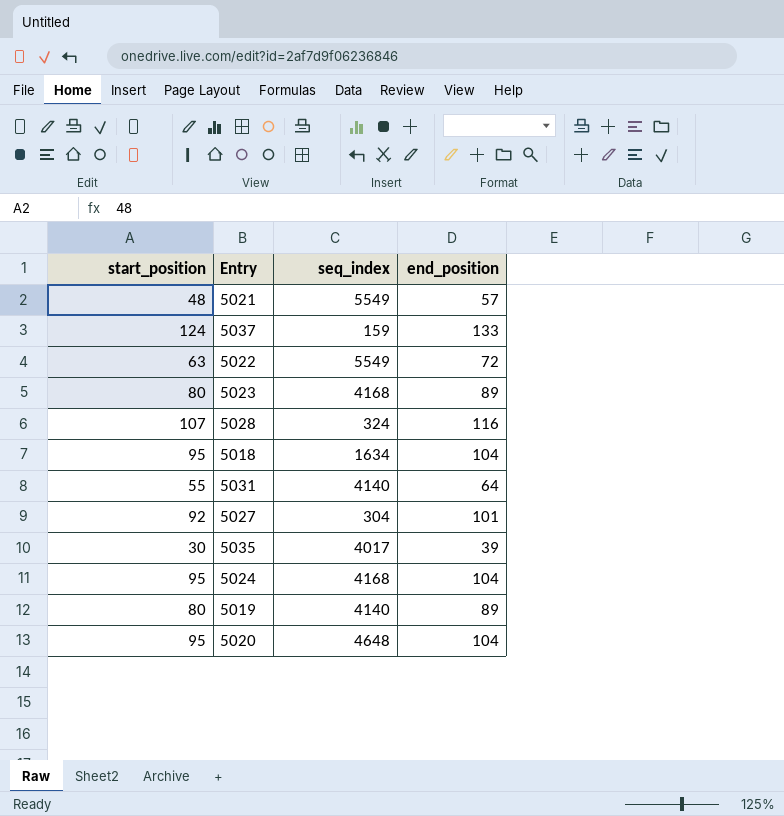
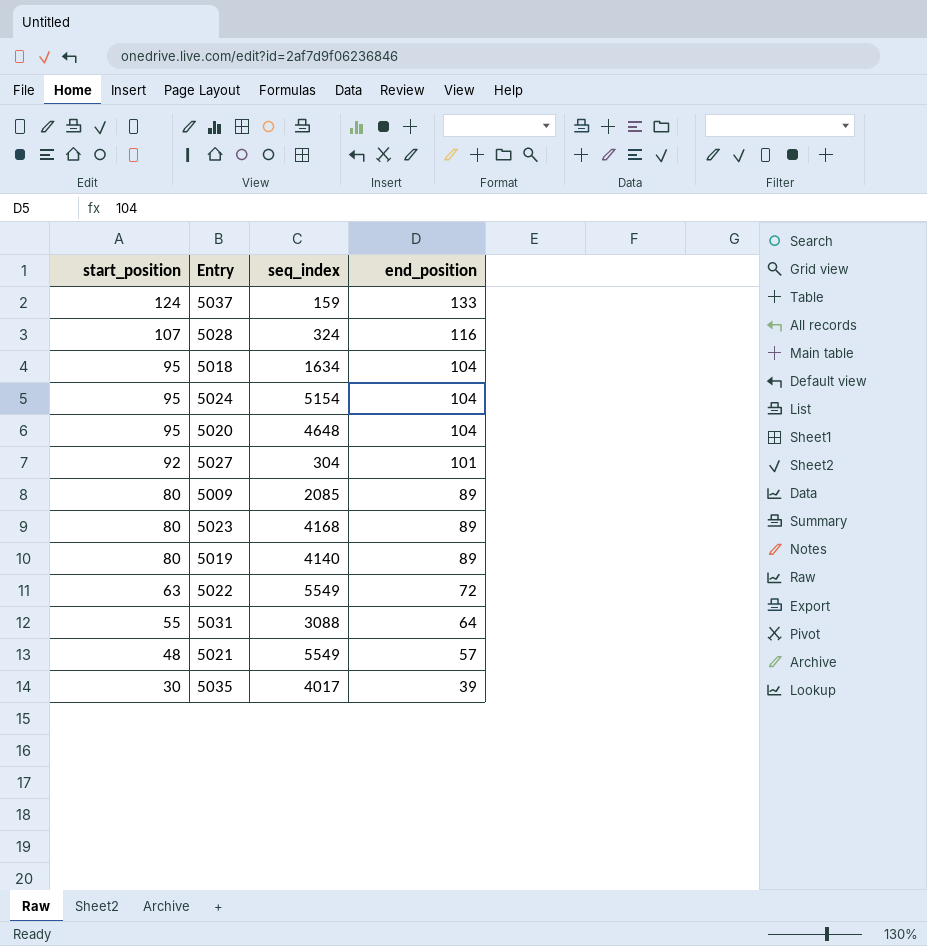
row order: none -> start_position descending
5024 | seq_index: 4168 -> 5154
row 5009: none -> 80 | 2085 | 89
5031 | seq_index: 4140 -> 3088

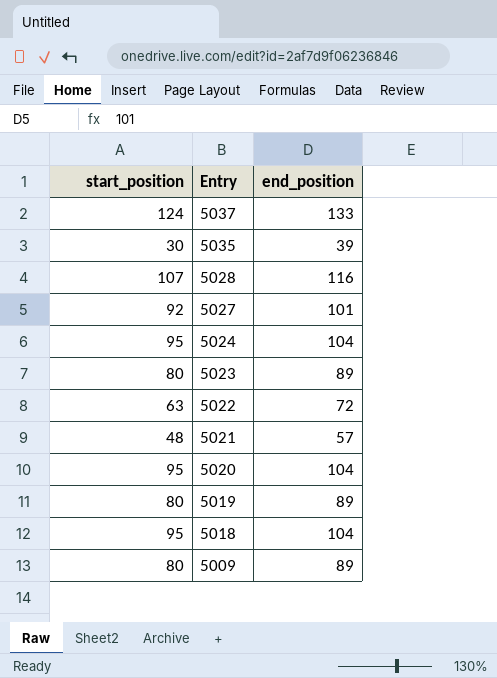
row order: start_position descending -> Entry descending
column seq_index | position: 3 -> none
row 5031: 55 | 3088 | 64 -> none

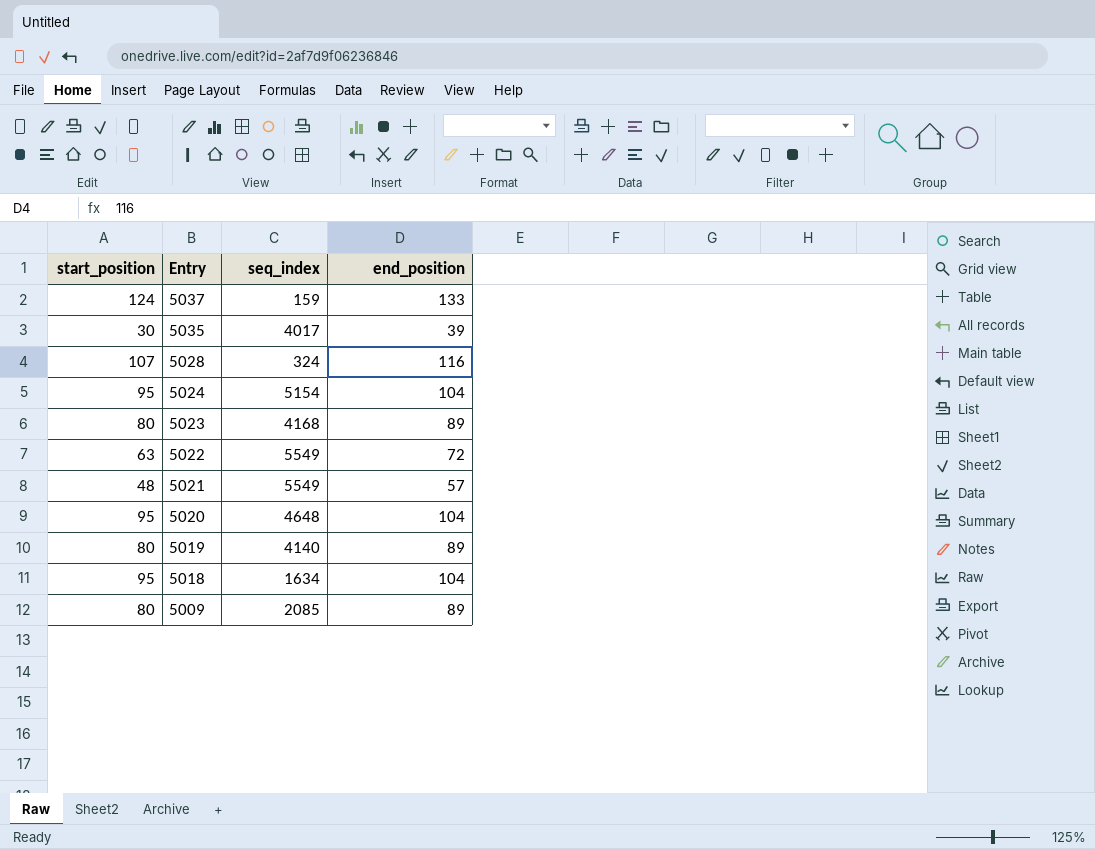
column seq_index | position: none -> 3
row 5027: 92 | 101 -> none

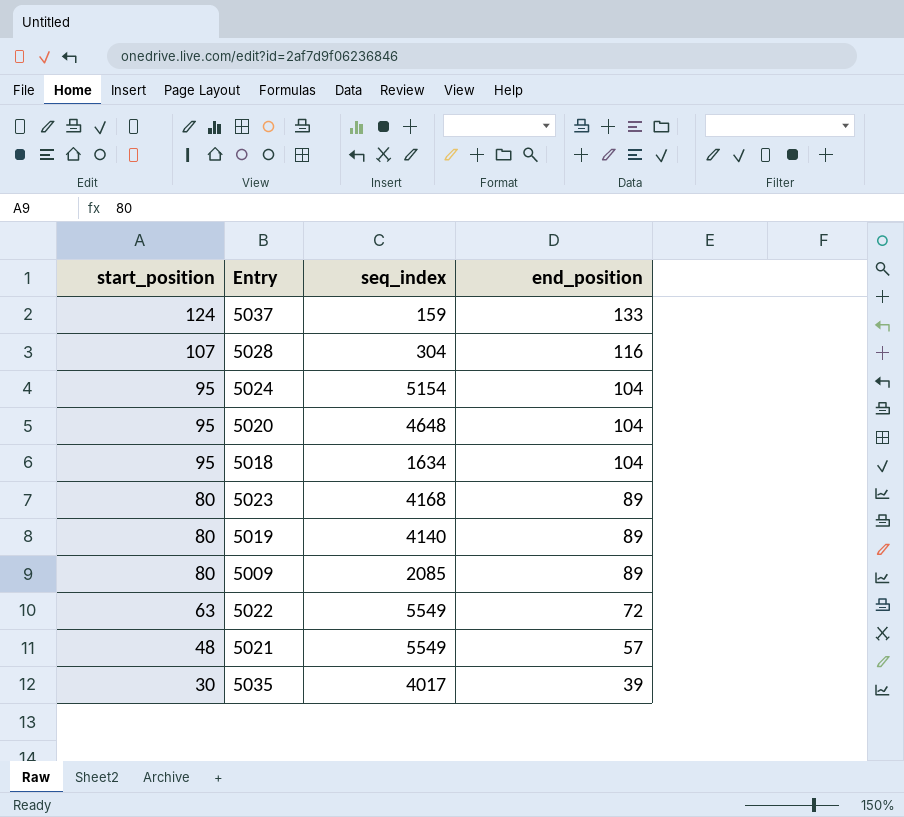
row order: Entry descending -> start_position descending
5028 | seq_index: 324 -> 304

